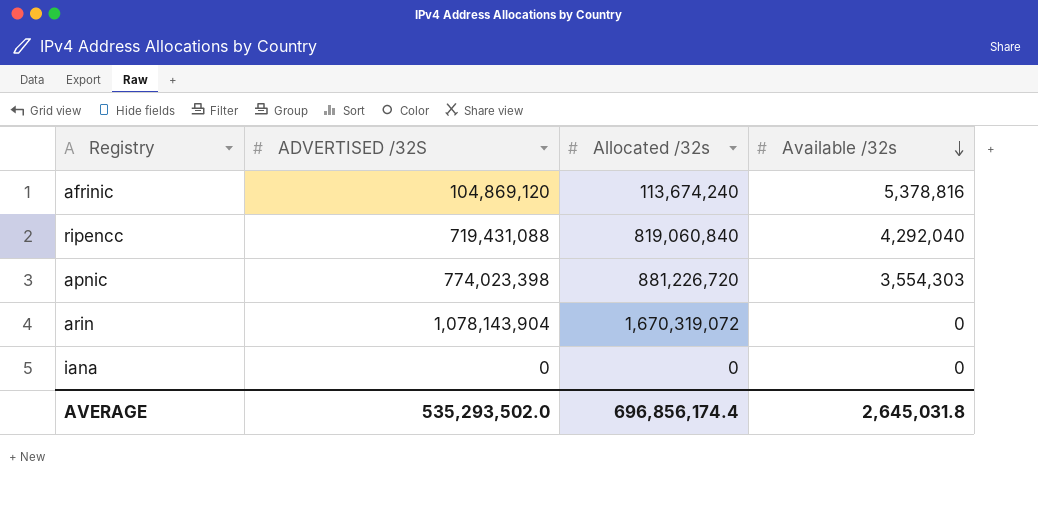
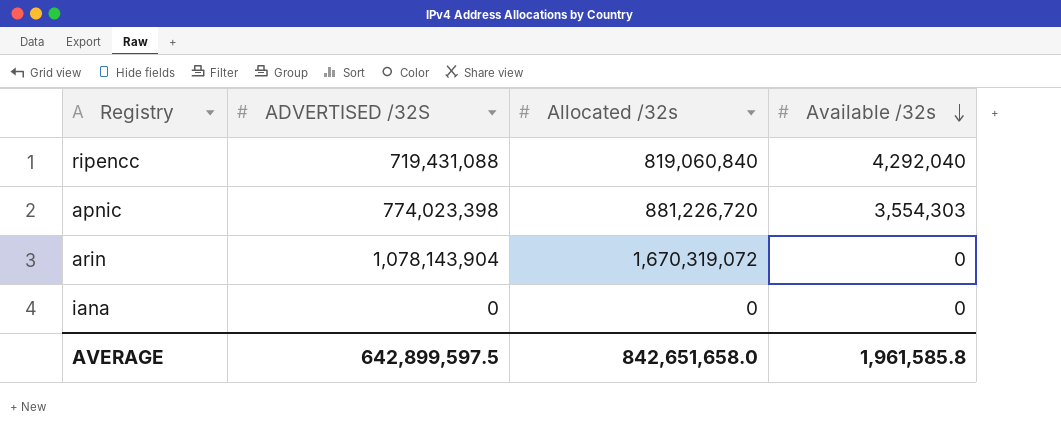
row afrinic: 104,869,120 | 113,674,240 | 5,378,816 -> none
AVERAGE | ADVERTISED /32S: 535,293,502.0 -> 642,899,597.5
AVERAGE | Allocated /32s: 696,856,174.4 -> 842,651,658.0
AVERAGE | Available /32s: 2,645,031.8 -> 1,961,585.8

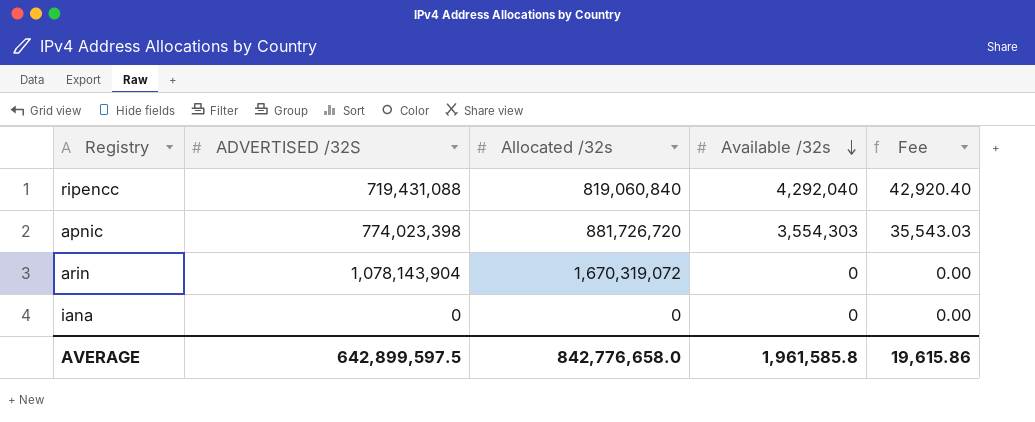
column Fee | formula: none -> [Available /32s] * 0.01
apnic | Allocated /32s: 881,226,720 -> 881,726,720
AVERAGE | Allocated /32s: 842,651,658.0 -> 842,776,658.0

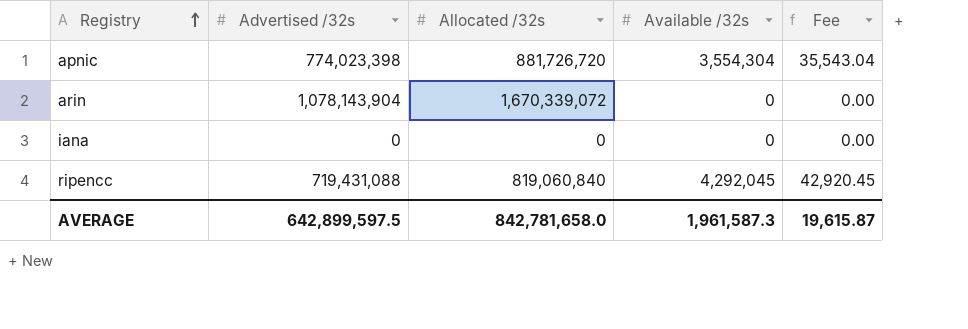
row order: Available /32s descending -> Registry ascending
column name: ADVERTISED /32S -> Advertised /32s
apnic | Available /32s: 3,554,303 -> 3,554,304
apnic | Fee: 35,543.03 -> 35,543.04
arin | Allocated /32s: 1,670,319,072 -> 1,670,339,072
ripencc | Available /32s: 4,292,040 -> 4,292,045
ripencc | Fee: 42,920.40 -> 42,920.45
AVERAGE | Allocated /32s: 842,776,658.0 -> 842,781,658.0
AVERAGE | Available /32s: 1,961,585.8 -> 1,961,587.3
AVERAGE | Fee: 19,615.86 -> 19,615.87

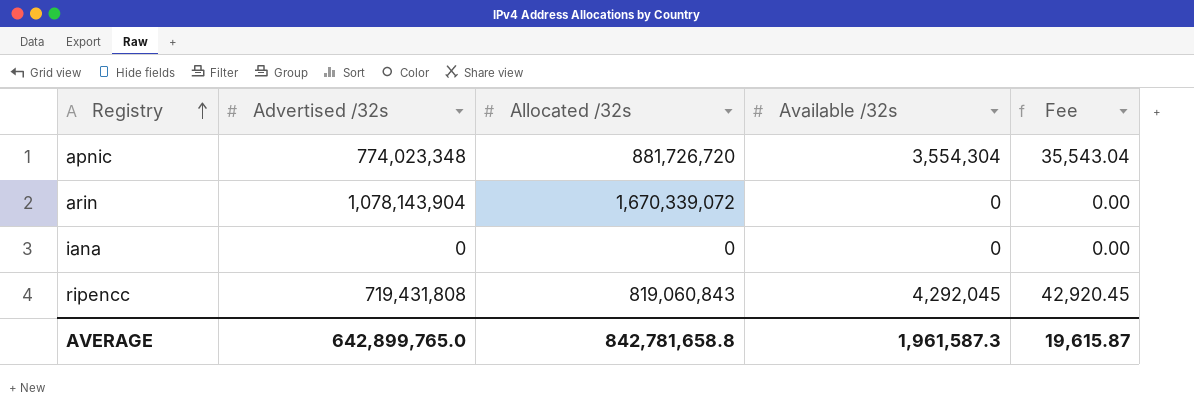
apnic | Advertised /32s: 774,023,398 -> 774,023,348
ripencc | Advertised /32s: 719,431,088 -> 719,431,808
ripencc | Allocated /32s: 819,060,840 -> 819,060,843
AVERAGE | Advertised /32s: 642,899,597.5 -> 642,899,765.0
AVERAGE | Allocated /32s: 842,781,658.0 -> 842,781,658.8

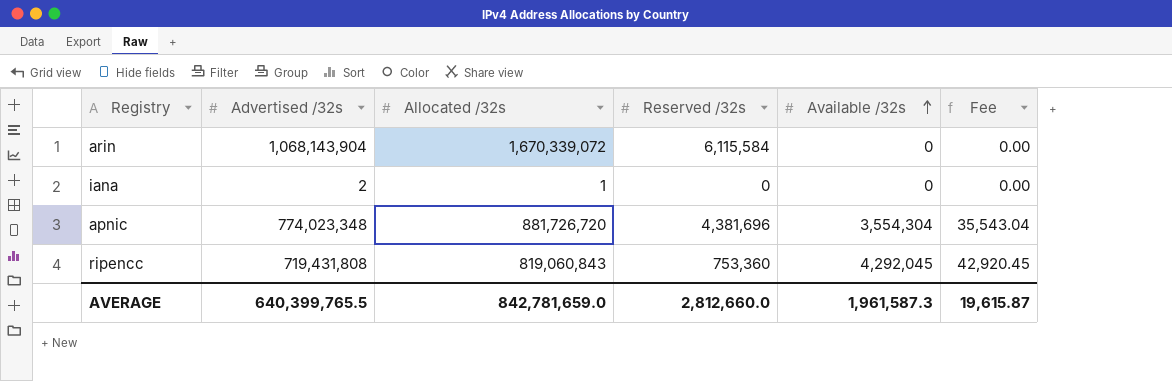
row order: Registry ascending -> Available /32s ascending
column Reserved /32s | position: none -> 4
arin | Advertised /32s: 1,078,143,904 -> 1,068,143,904
iana | Advertised /32s: 0 -> 2
iana | Allocated /32s: 0 -> 1
AVERAGE | Advertised /32s: 642,899,765.0 -> 640,399,765.5
AVERAGE | Allocated /32s: 842,781,658.8 -> 842,781,659.0

